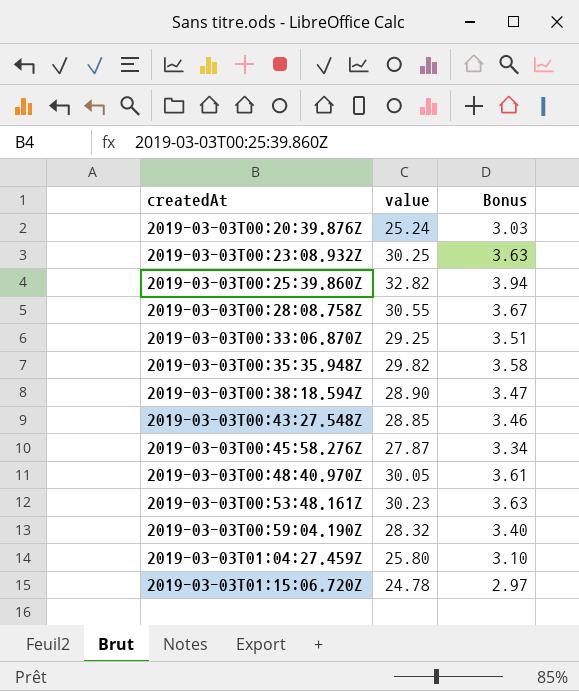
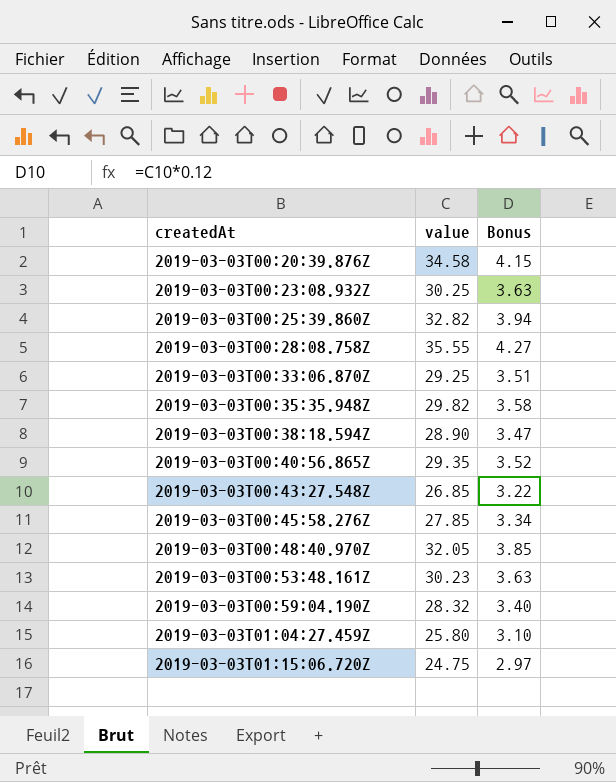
2019-03-03T00:20:39.876Z | value: 25.24 -> 34.58
2019-03-03T00:20:39.876Z | Bonus: 3.03 -> 4.15
2019-03-03T00:28:08.758Z | value: 30.55 -> 35.55
2019-03-03T00:28:08.758Z | Bonus: 3.67 -> 4.27
row 2019-03-03T00:40:56.865Z: none -> 29.35 | 3.52
2019-03-03T00:43:27.548Z | value: 28.85 -> 26.85
2019-03-03T00:43:27.548Z | Bonus: 3.46 -> 3.22
2019-03-03T00:45:58.276Z | value: 27.87 -> 27.85
2019-03-03T00:48:40.970Z | value: 30.05 -> 32.05
2019-03-03T00:48:40.970Z | Bonus: 3.61 -> 3.85
2019-03-03T01:15:06.720Z | value: 24.78 -> 24.75

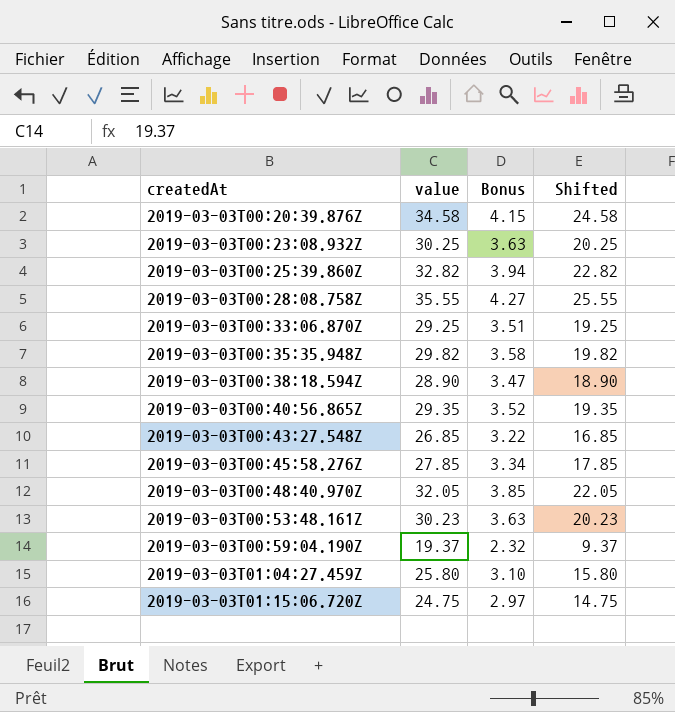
column Shifted | formula: none -> [value] - 10
2019-03-03T00:59:04.190Z | value: 28.32 -> 19.37
2019-03-03T00:59:04.190Z | Bonus: 3.40 -> 2.32

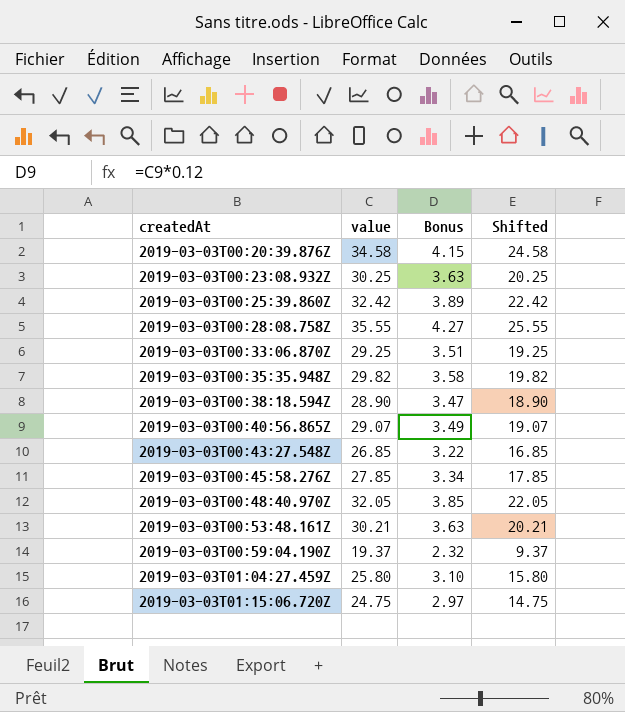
2019-03-03T00:25:39.860Z | value: 32.82 -> 32.42
2019-03-03T00:25:39.860Z | Bonus: 3.94 -> 3.89
2019-03-03T00:25:39.860Z | Shifted: 22.82 -> 22.42
2019-03-03T00:40:56.865Z | value: 29.35 -> 29.07
2019-03-03T00:40:56.865Z | Bonus: 3.52 -> 3.49
2019-03-03T00:40:56.865Z | Shifted: 19.35 -> 19.07
2019-03-03T00:53:48.161Z | value: 30.23 -> 30.21
2019-03-03T00:53:48.161Z | Shifted: 20.23 -> 20.21

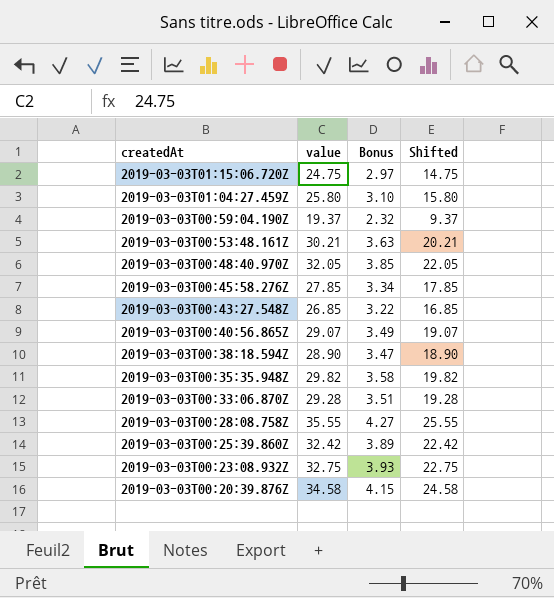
row order: createdAt ascending -> createdAt descending
2019-03-03T00:33:06.870Z | value: 29.25 -> 29.28
2019-03-03T00:33:06.870Z | Shifted: 19.25 -> 19.28
2019-03-03T00:23:08.932Z | value: 30.25 -> 32.75
2019-03-03T00:23:08.932Z | Bonus: 3.63 -> 3.93
2019-03-03T00:23:08.932Z | Shifted: 20.25 -> 22.75

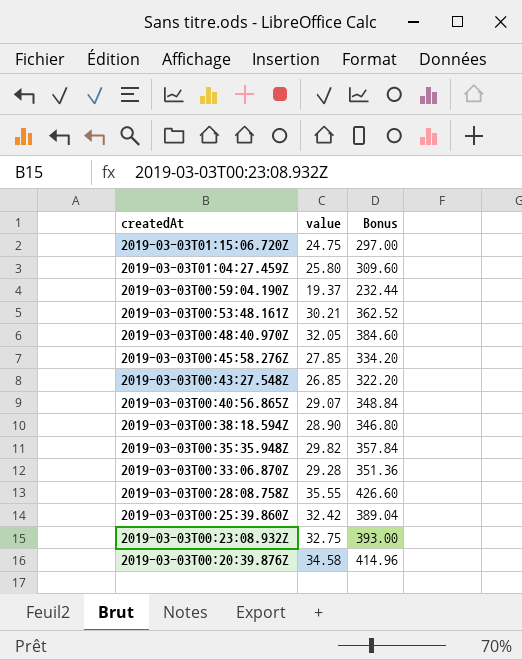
column Shifted | formula: [value] - 10 -> none
column Bonus | formula: [value] * 0.12 -> [value] * 12

